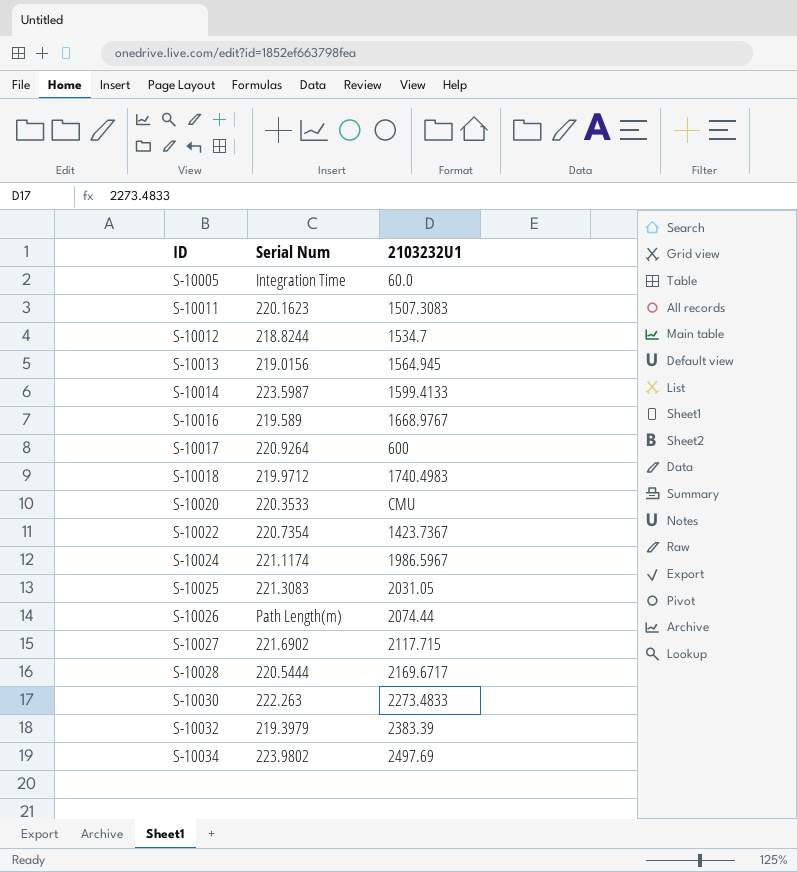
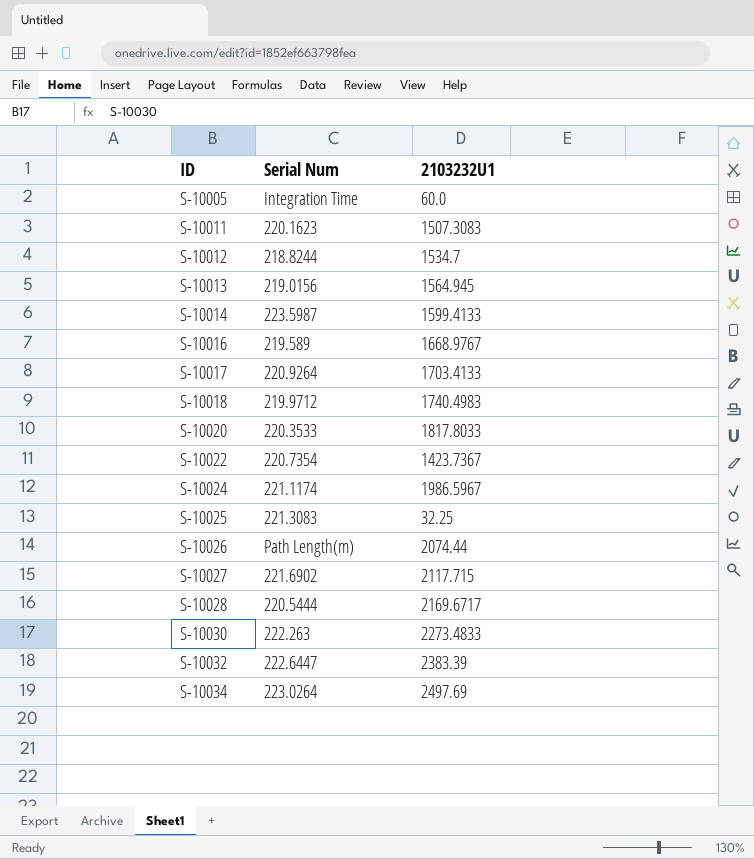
S-10017 | 2103232U1: 600 -> 1703.4133
S-10020 | 2103232U1: CMU -> 1817.8033
S-10025 | 2103232U1: 2031.05 -> 32.25
S-10032 | Serial Num: 219.3979 -> 222.6447
S-10034 | Serial Num: 223.9802 -> 223.0264

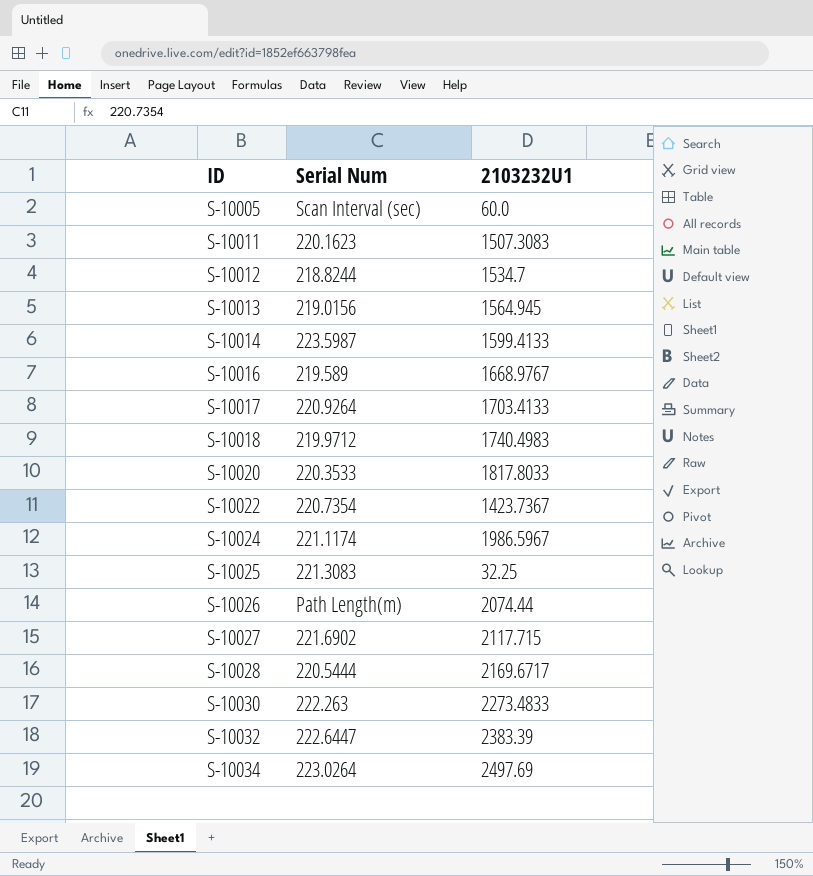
S-10005 | Serial Num: Integration Time -> Scan Interval (sec)

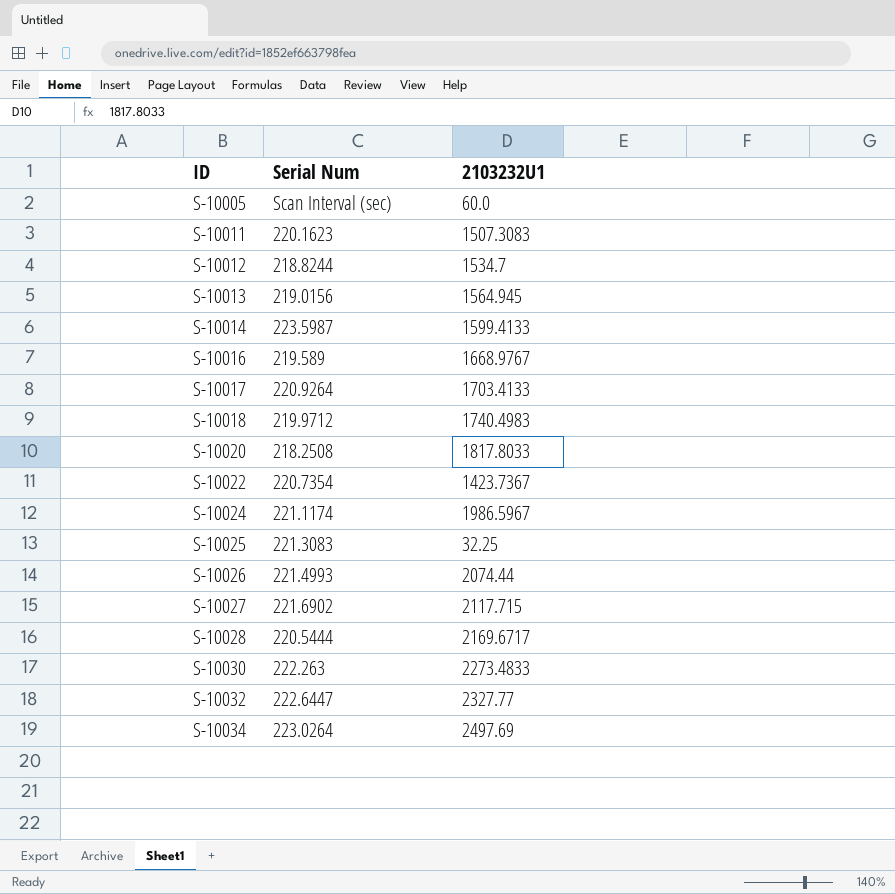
S-10020 | Serial Num: 220.3533 -> 218.2508
S-10026 | Serial Num: Path Length(m) -> 221.4993
S-10032 | 2103232U1: 2383.39 -> 2327.77

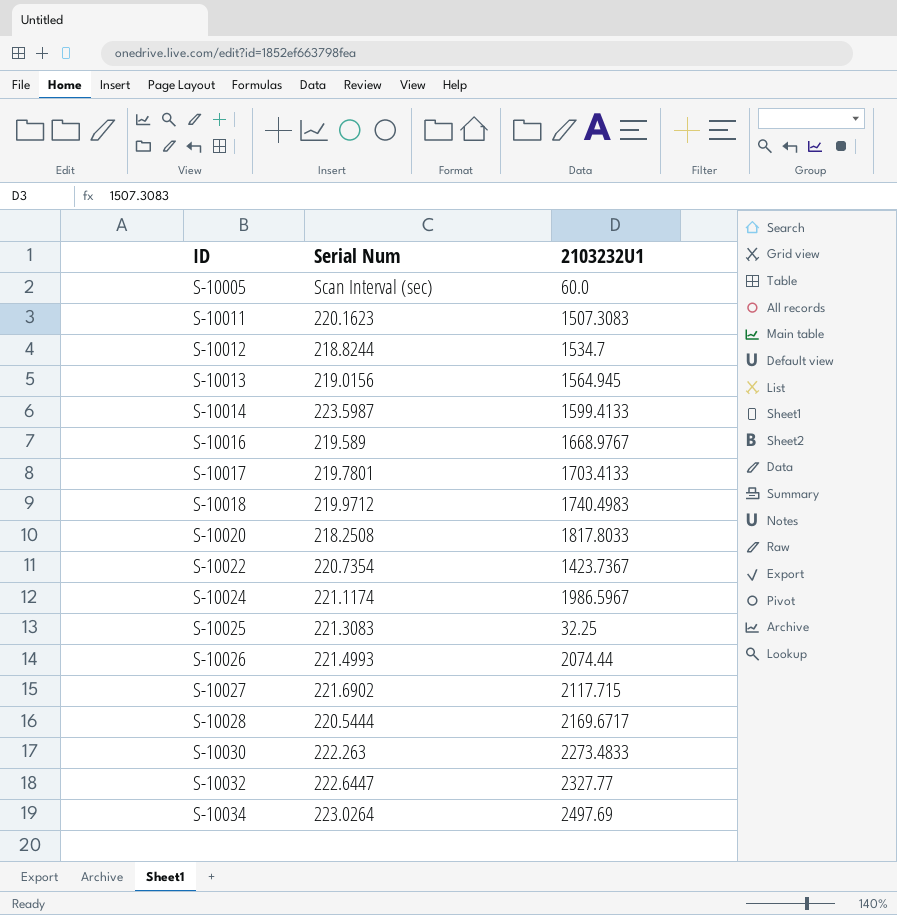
S-10017 | Serial Num: 220.9264 -> 219.7801

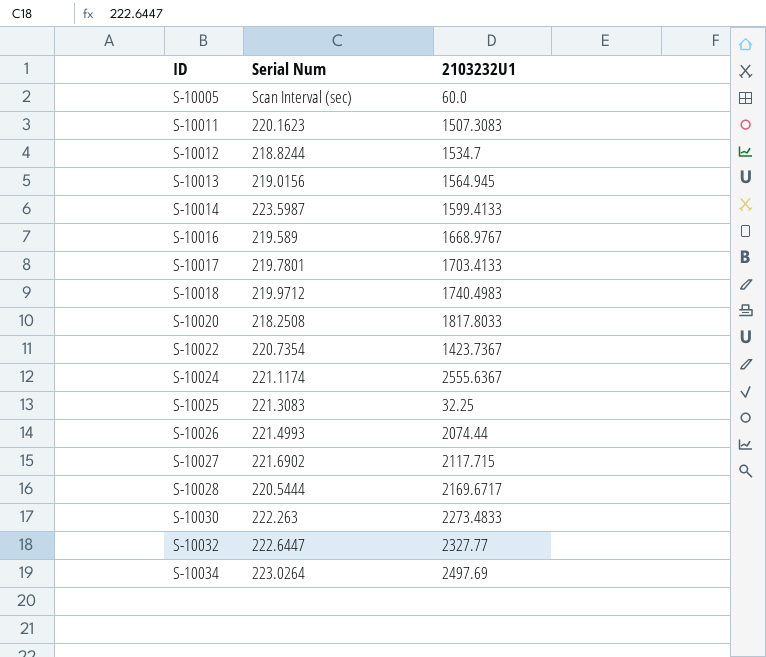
S-10024 | 2103232U1: 1986.5967 -> 2555.6367

